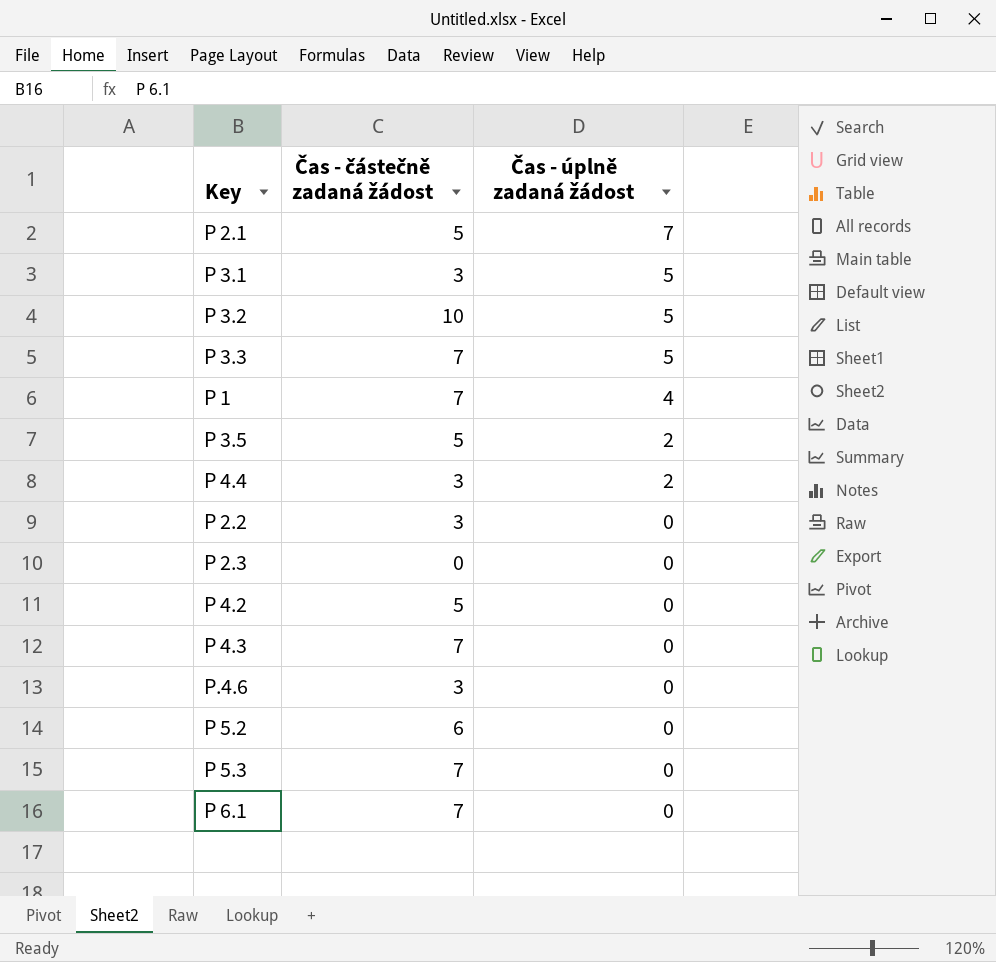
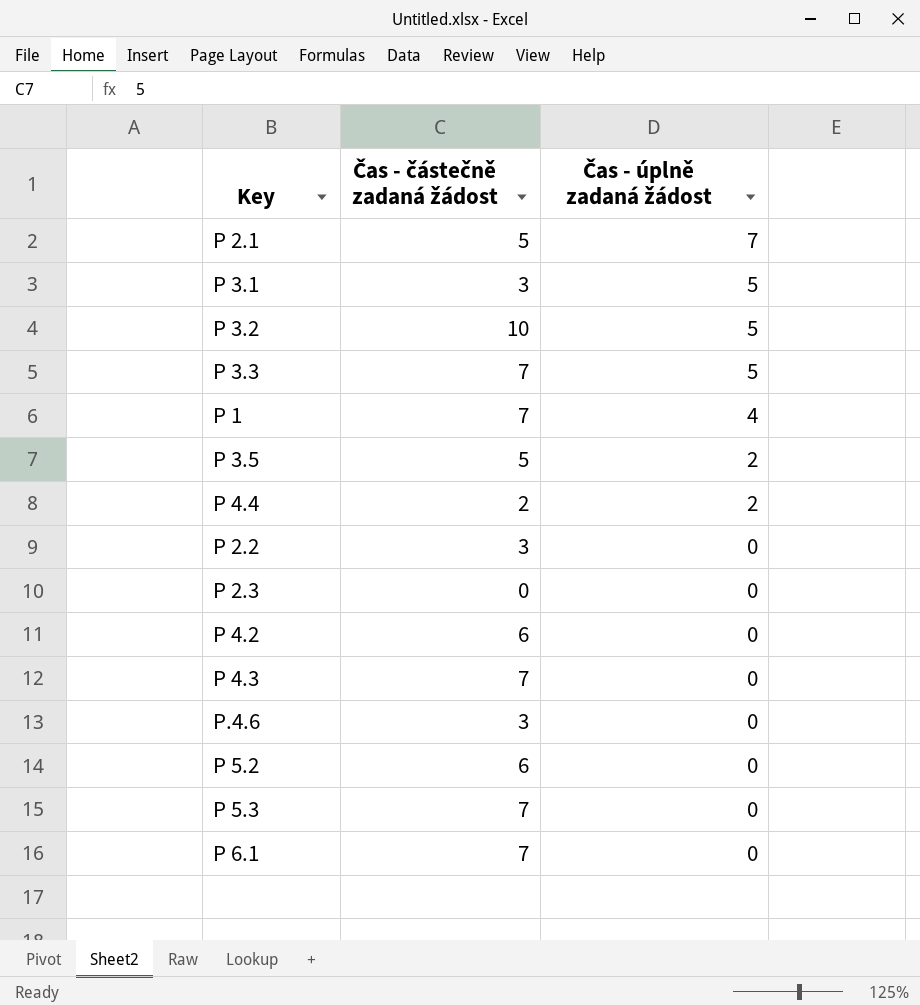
P 4.4 | Čas - částečně zadaná žádost: 3 -> 2
P 4.2 | Čas - částečně zadaná žádost: 5 -> 6

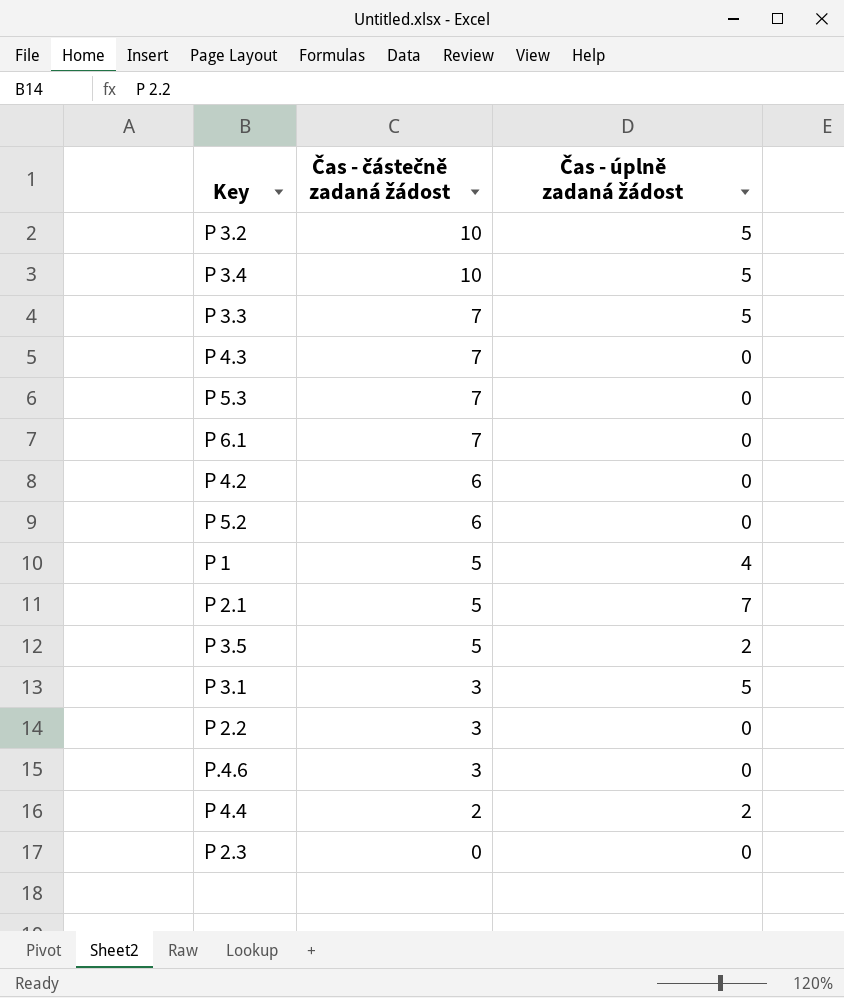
row order: Čas - úplně zadaná žádost descending -> Čas - částečně zadaná žádost descending
row P 3.4: none -> 10 | 5
P 1 | Čas - částečně zadaná žádost: 7 -> 5

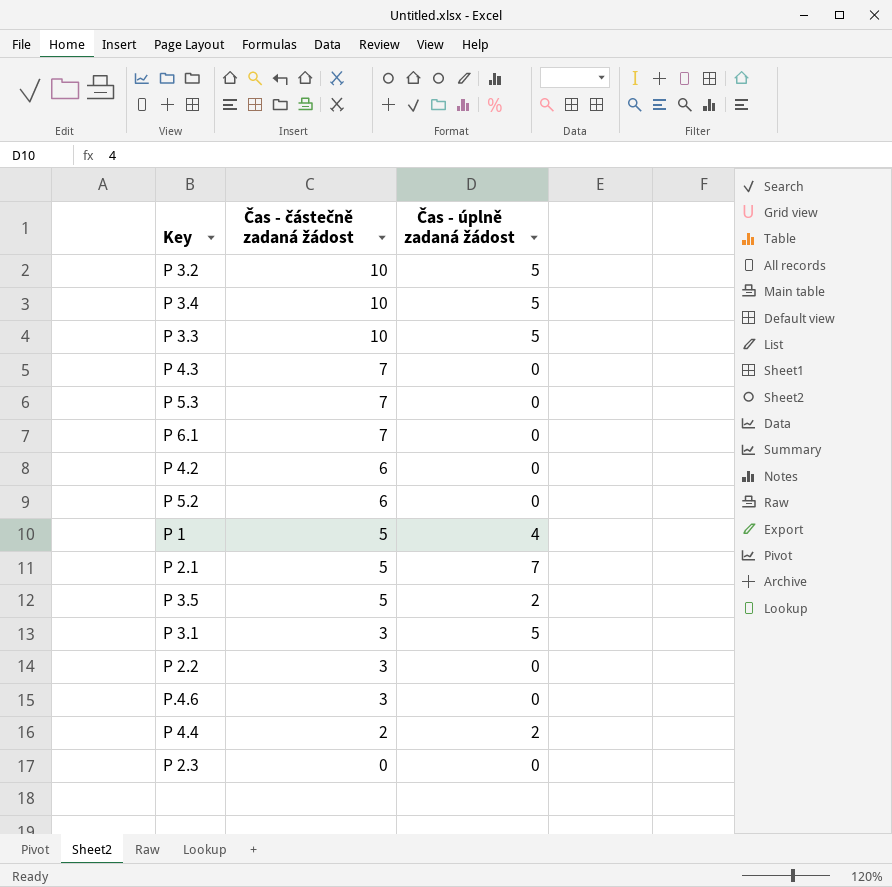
P 3.3 | Čas - částečně zadaná žádost: 7 -> 10

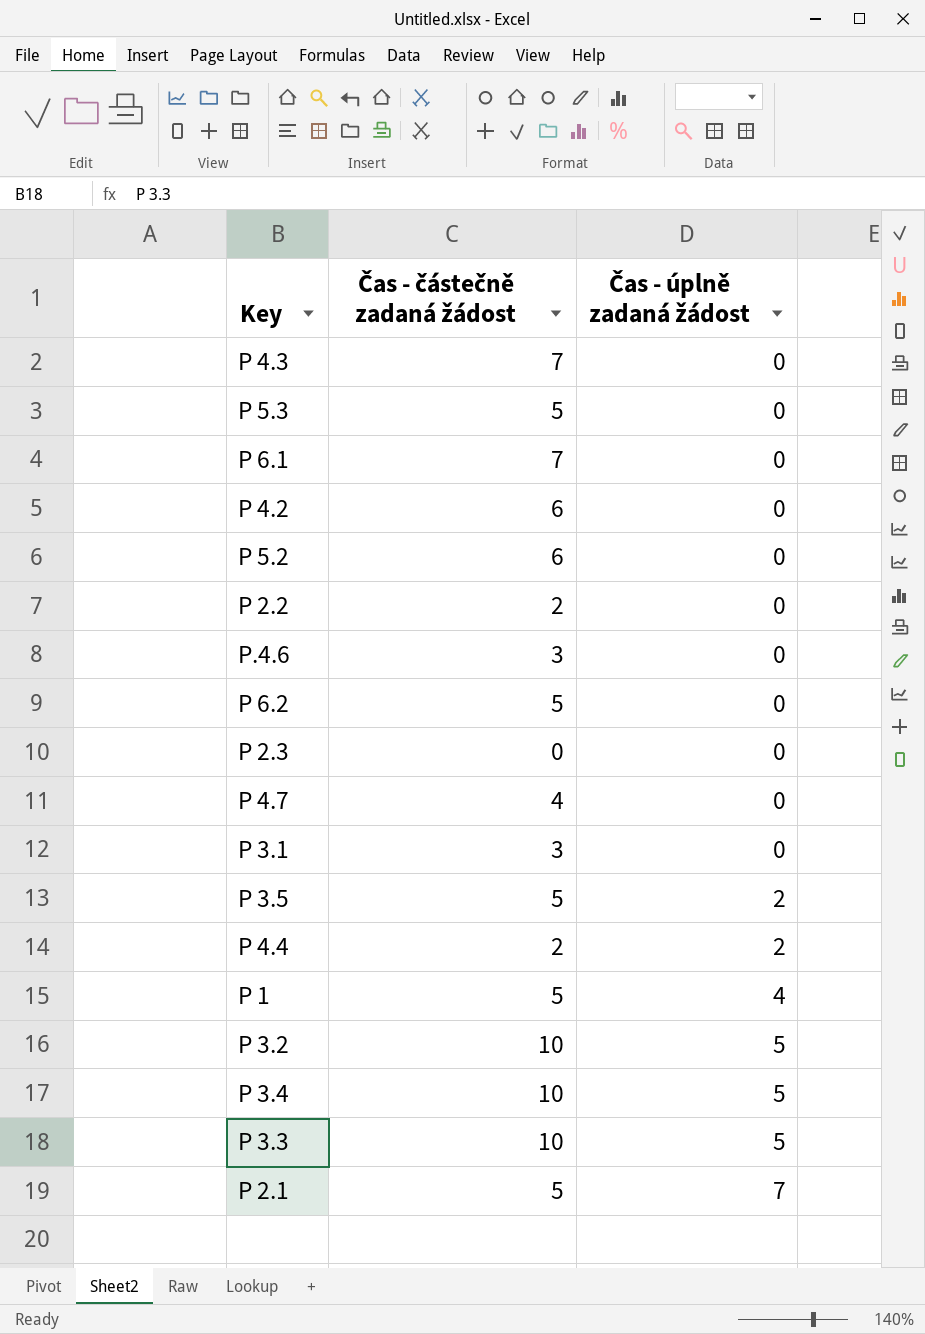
row order: Čas - částečně zadaná žádost descending -> Čas - úplně zadaná žádost ascending
P 5.3 | Čas - částečně zadaná žádost: 7 -> 5
P 2.2 | Čas - částečně zadaná žádost: 3 -> 2
row P 6.2: none -> 5 | 0
row P 4.7: none -> 4 | 0
P 3.1 | Čas - úplně zadaná žádost: 5 -> 0

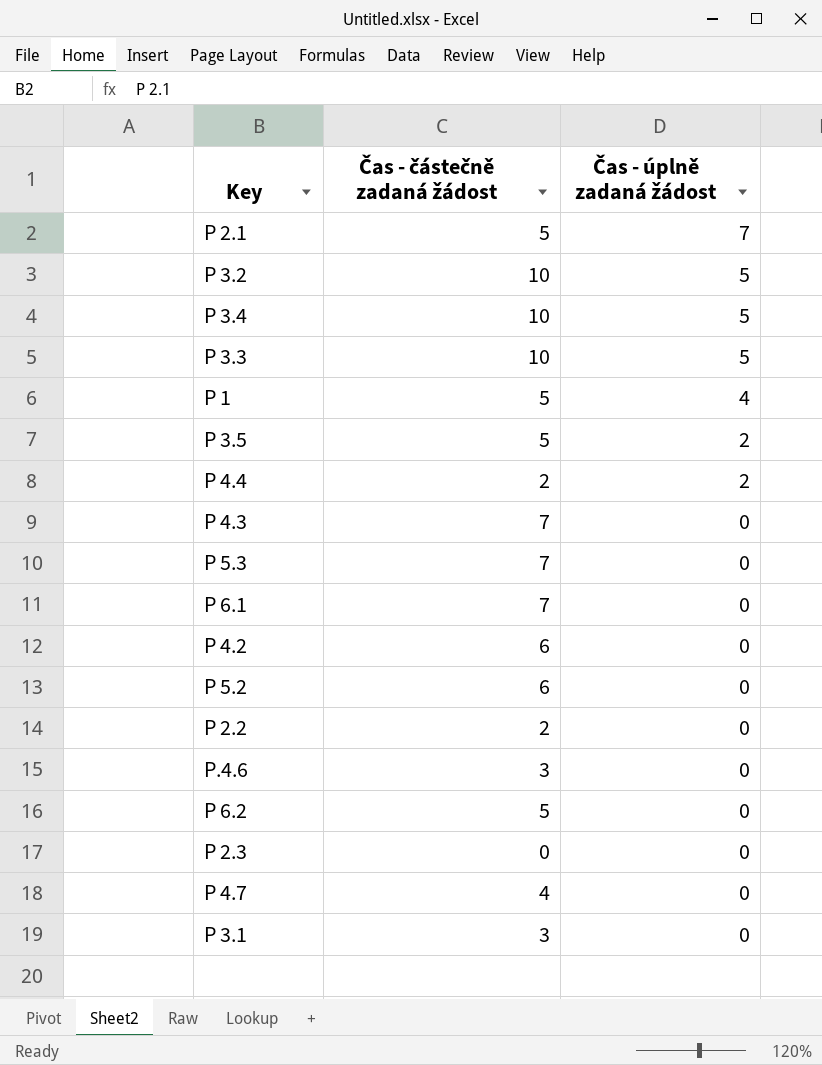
row order: Čas - úplně zadaná žádost ascending -> Čas - úplně zadaná žádost descending
P 5.3 | Čas - částečně zadaná žádost: 5 -> 7

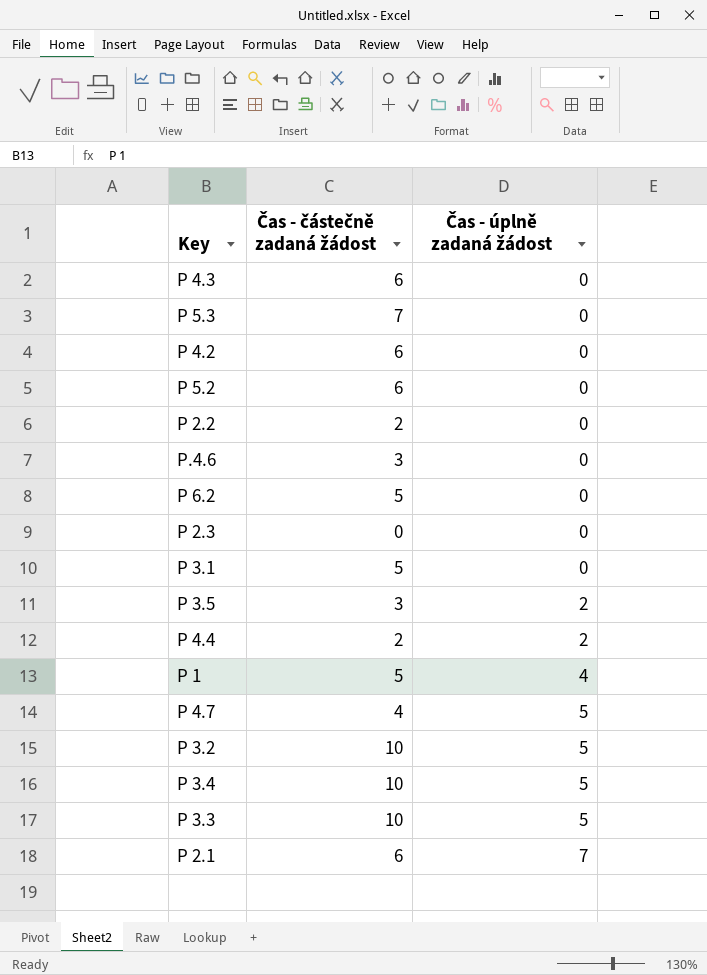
row order: Čas - úplně zadaná žádost descending -> Čas - úplně zadaná žádost ascending
row P 6.1: 7 | 0 -> none
P 4.3 | Čas - částečně zadaná žádost: 7 -> 6
P 3.1 | Čas - částečně zadaná žádost: 3 -> 5
P 3.5 | Čas - částečně zadaná žádost: 5 -> 3
P 4.7 | Čas - úplně zadaná žádost: 0 -> 5
P 2.1 | Čas - částečně zadaná žádost: 5 -> 6

